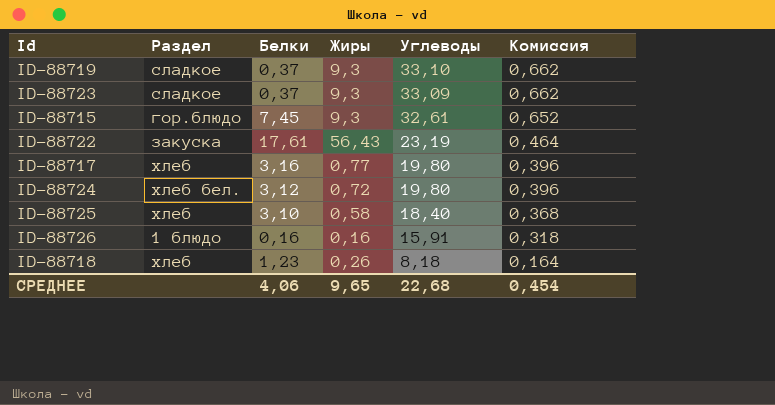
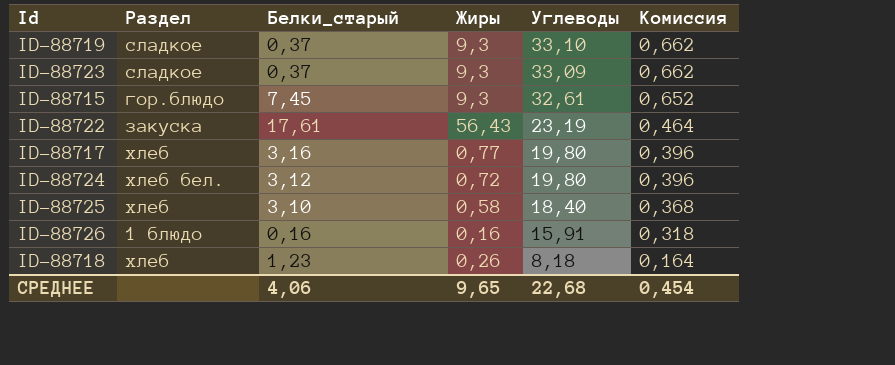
column name: Белки -> Белки_старый

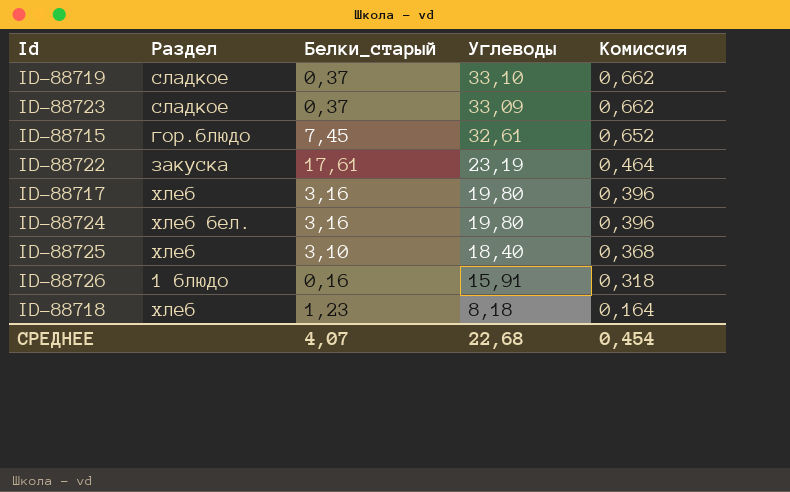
column Жиры | position: 4 -> none
ID-88724 | Белки_старый: 3,12 -> 3,16
СРЕДНЕЕ | Белки_старый: 4,06 -> 4,07

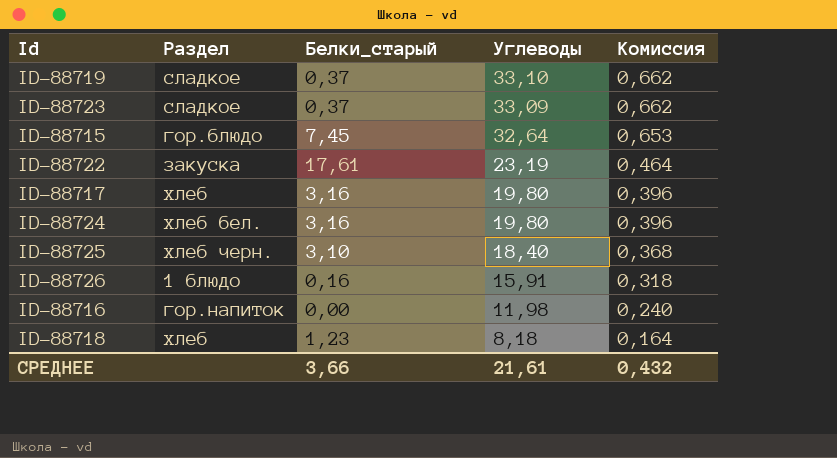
ID-88715 | Углеводы: 32,61 -> 32,64
ID-88715 | Комиссия: 0,652 -> 0,653
ID-88725 | Раздел: хлеб -> хлеб черн.
row ID-88716: none -> гор.напиток | 0,00 | 11,98 | 0,240
СРЕДНЕЕ | Белки_старый: 4,07 -> 3,66
СРЕДНЕЕ | Углеводы: 22,68 -> 21,61
СРЕДНЕЕ | Комиссия: 0,454 -> 0,432

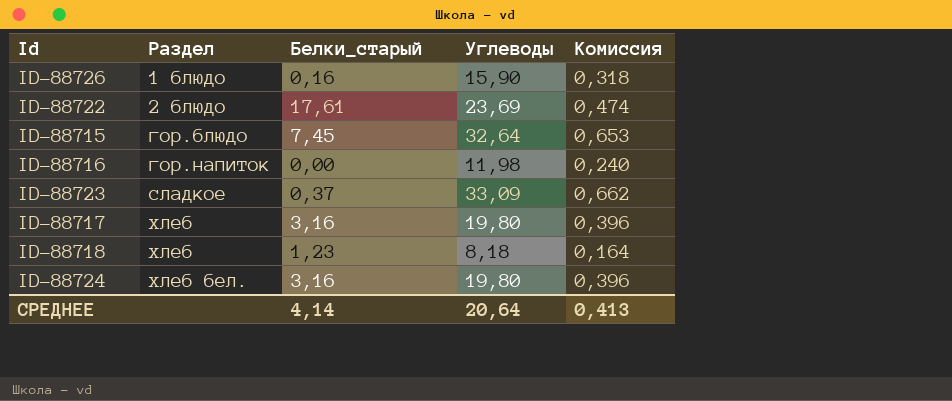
row order: Углеводы descending -> Раздел ascending
row ID-88719: сладкое | 0,37 | 33,10 | 0,662 -> none
row ID-88725: хлеб черн. | 3,10 | 18,40 | 0,368 -> none
ID-88726 | Углеводы: 15,91 -> 15,90
ID-88722 | Раздел: закуска -> 2 блюдо
ID-88722 | Углеводы: 23,19 -> 23,69
ID-88722 | Комиссия: 0,464 -> 0,474
СРЕДНЕЕ | Белки_старый: 3,66 -> 4,14
СРЕДНЕЕ | Углеводы: 21,61 -> 20,64
СРЕДНЕЕ | Комиссия: 0,432 -> 0,413

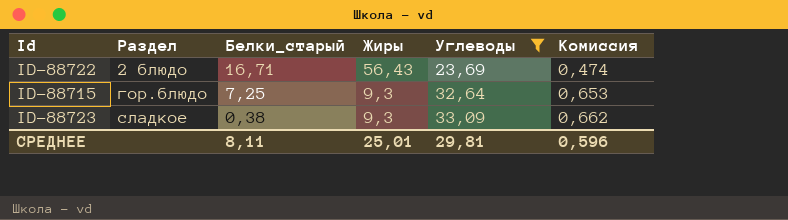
filter: none -> Углеводы >= 23,69
column Жиры | position: none -> 4
ID-88722 | Белки_старый: 17,61 -> 16,71
ID-88715 | Белки_старый: 7,45 -> 7,25
ID-88723 | Белки_старый: 0,37 -> 0,38
СРЕДНЕЕ | Белки_старый: 4,14 -> 8,11
СРЕДНЕЕ | Углеводы: 20,64 -> 29,81
СРЕДНЕЕ | Комиссия: 0,413 -> 0,596

